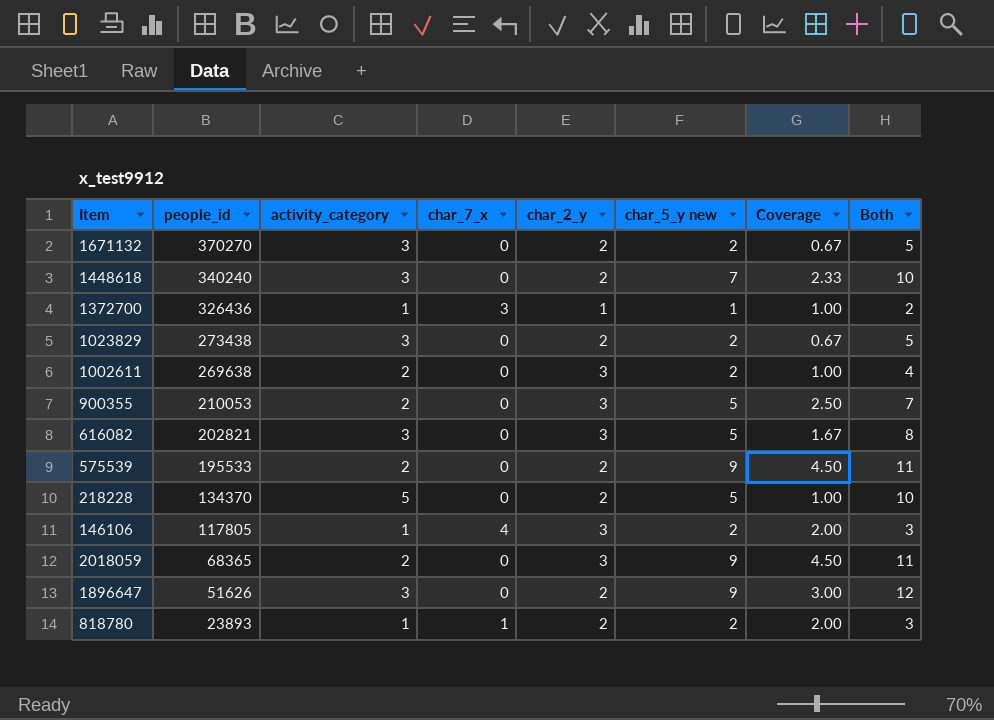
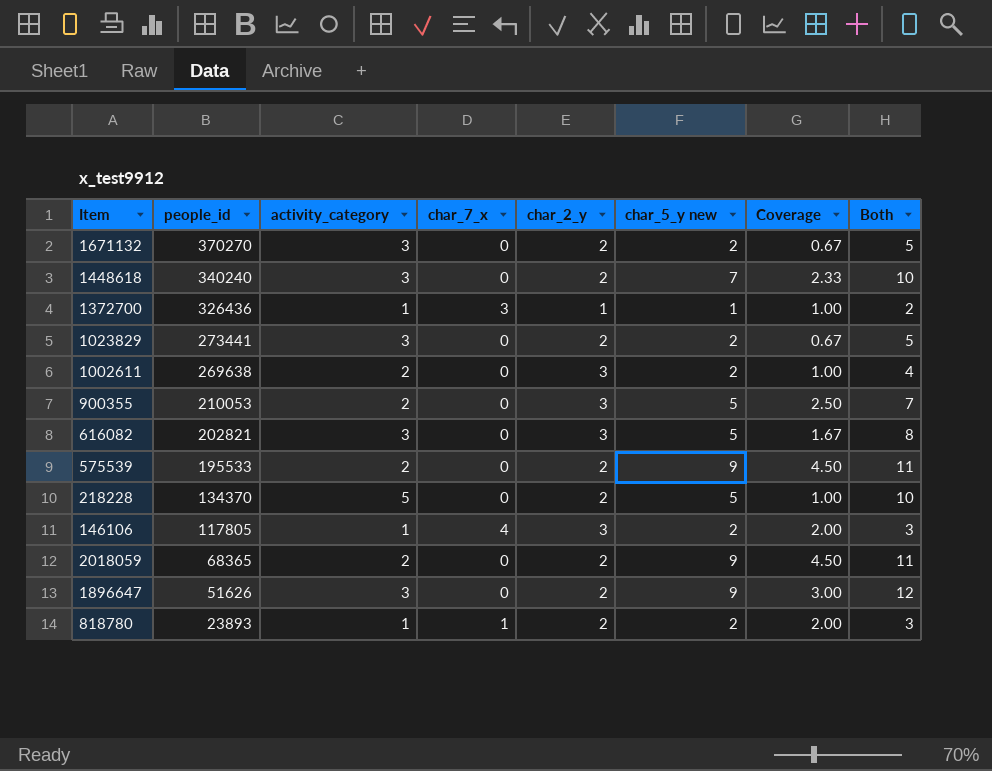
1023829 | people_id: 273438 -> 273441
2018059 | char_2_y: 3 -> 2

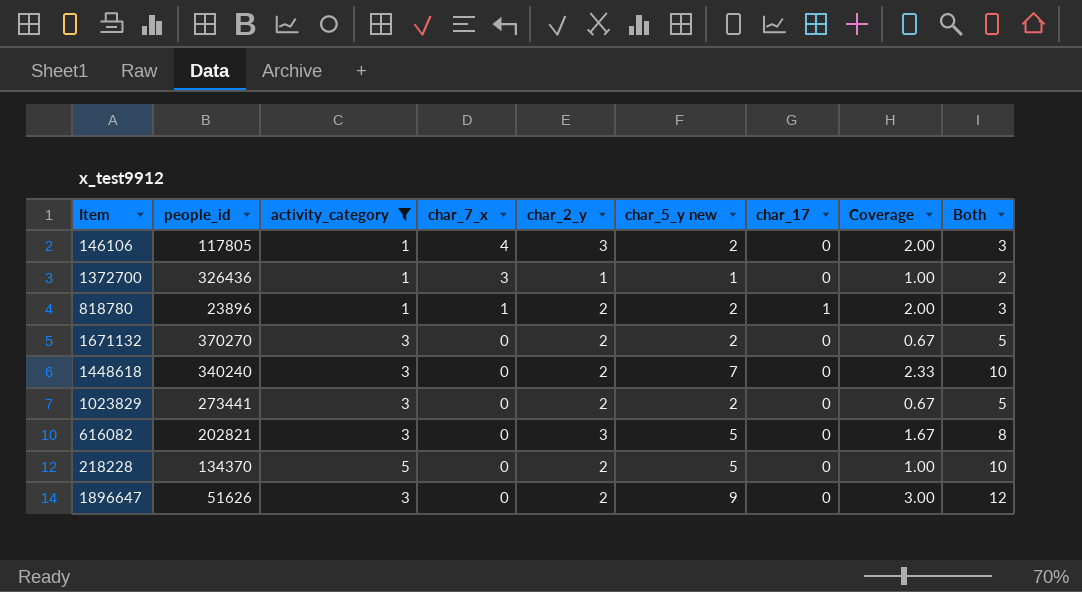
filter: none -> activity_category != 2
row order: people_id descending -> char_7_x descending
column char_17 | position: none -> 7
818780 | people_id: 23893 -> 23896

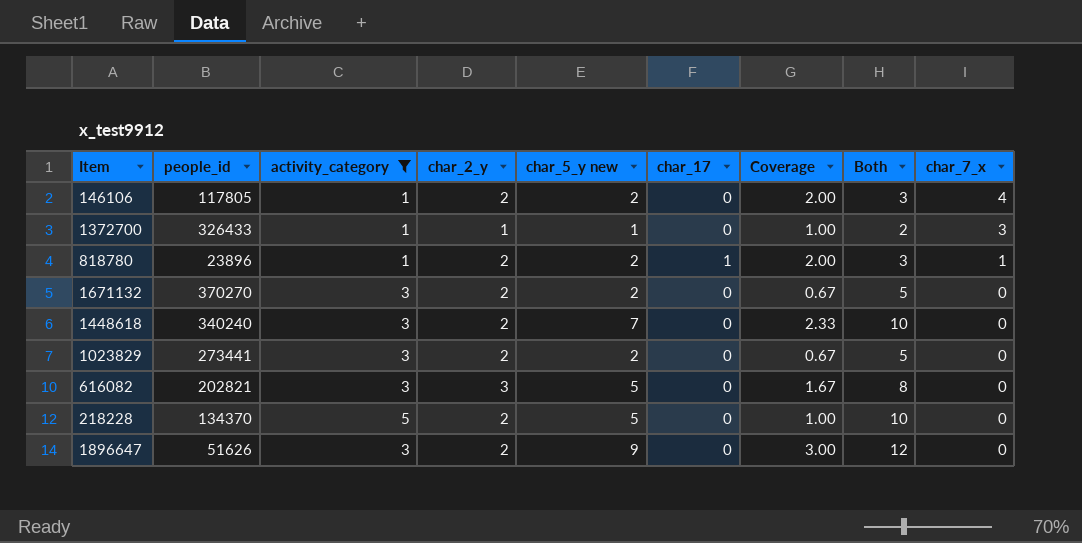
column char_7_x | position: 4 -> 9
146106 | char_2_y: 3 -> 2
1372700 | people_id: 326436 -> 326433

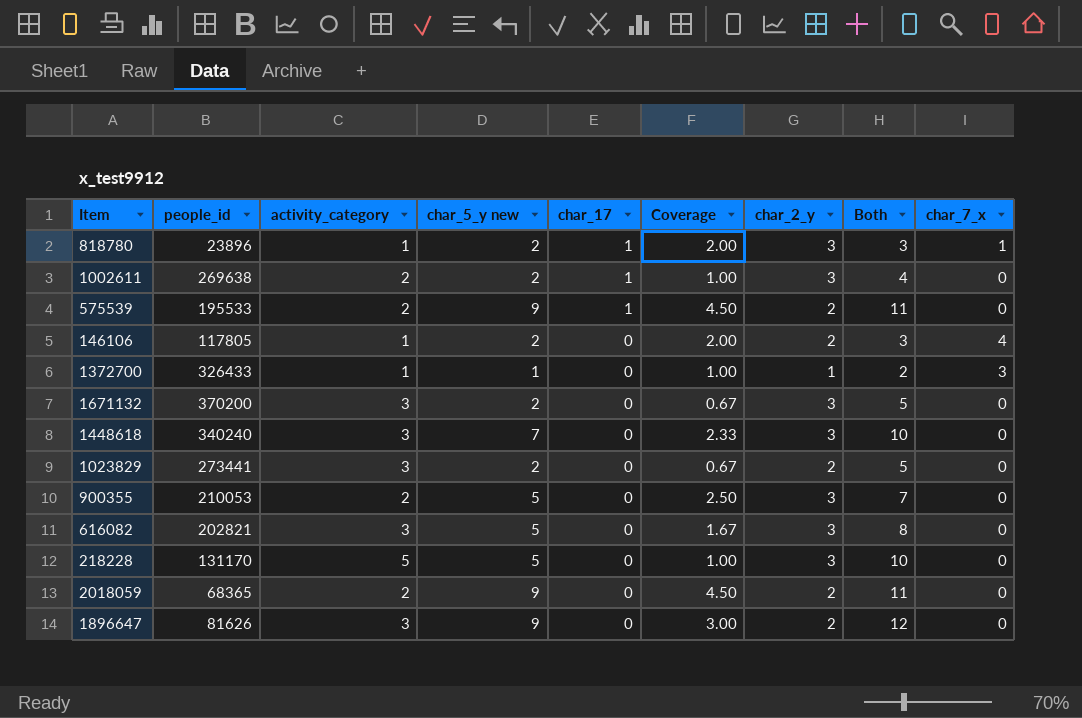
filter: activity_category != 2 -> none
row order: char_7_x descending -> char_17 descending
column char_2_y | position: 4 -> 7
818780 | char_2_y: 2 -> 3
1671132 | people_id: 370270 -> 370200
1671132 | char_2_y: 2 -> 3
1448618 | char_2_y: 2 -> 3
218228 | people_id: 134370 -> 131170
218228 | char_2_y: 2 -> 3
1896647 | people_id: 51626 -> 81626

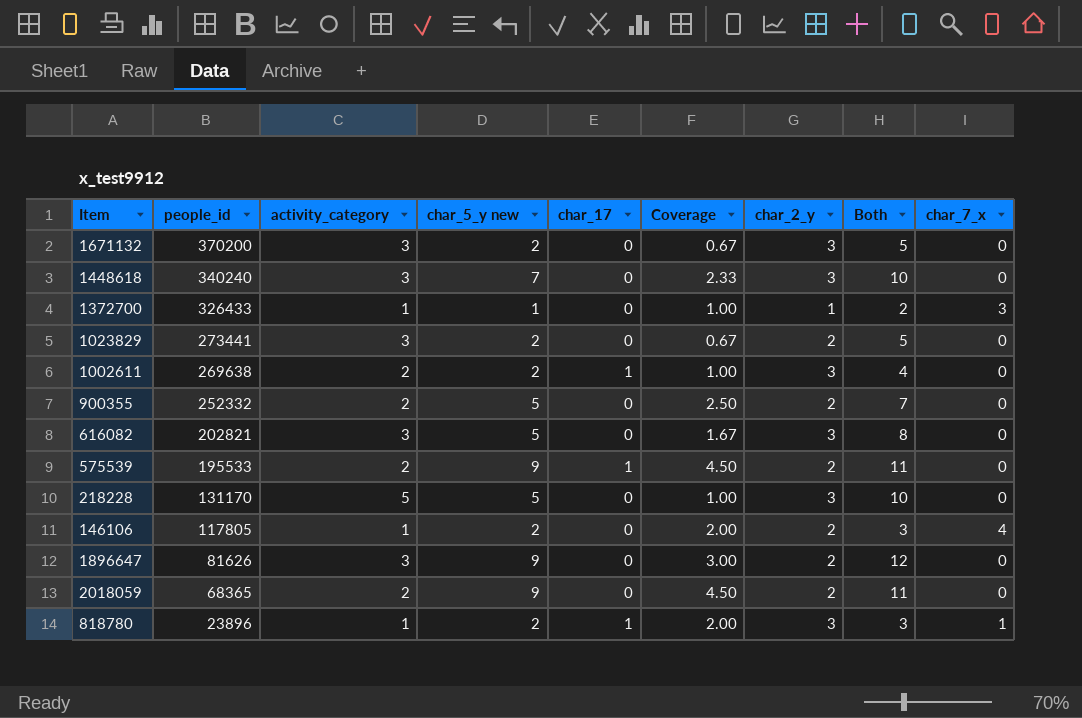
row order: char_17 descending -> people_id descending
900355 | people_id: 210053 -> 252332
900355 | char_2_y: 3 -> 2

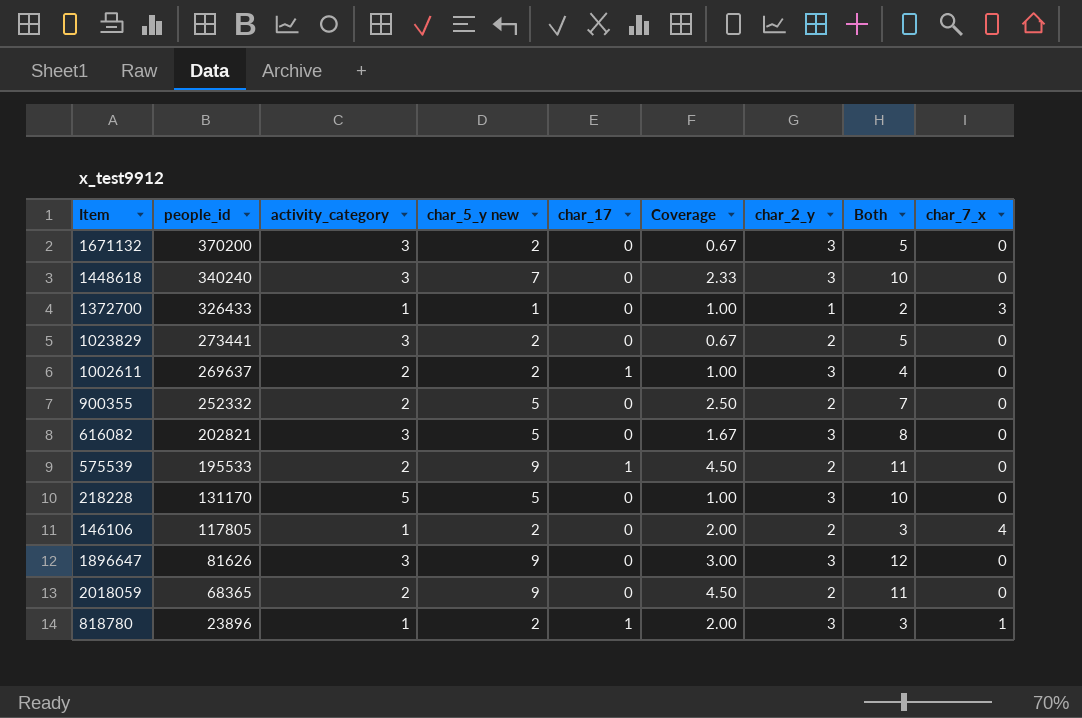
1002611 | people_id: 269638 -> 269637
1896647 | char_2_y: 2 -> 3

